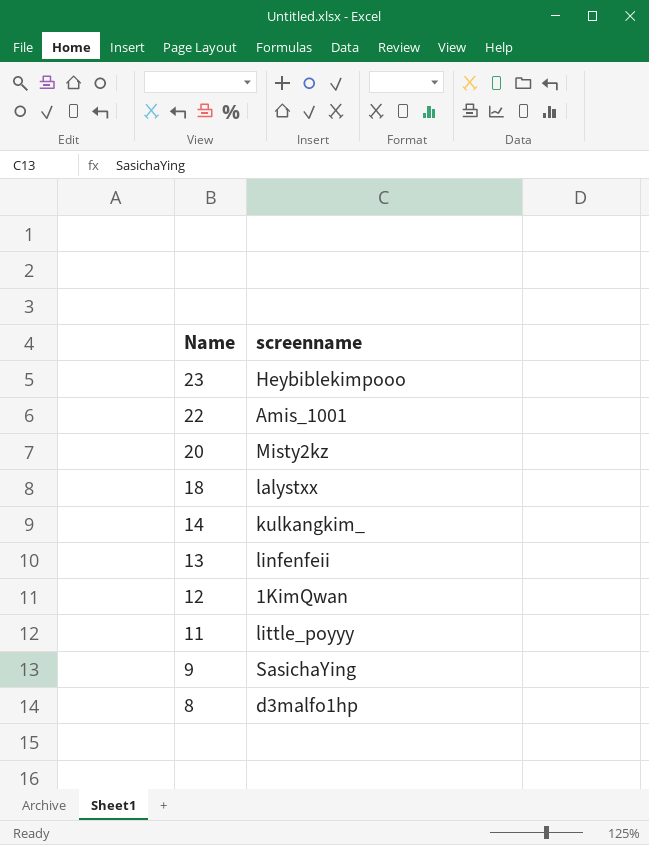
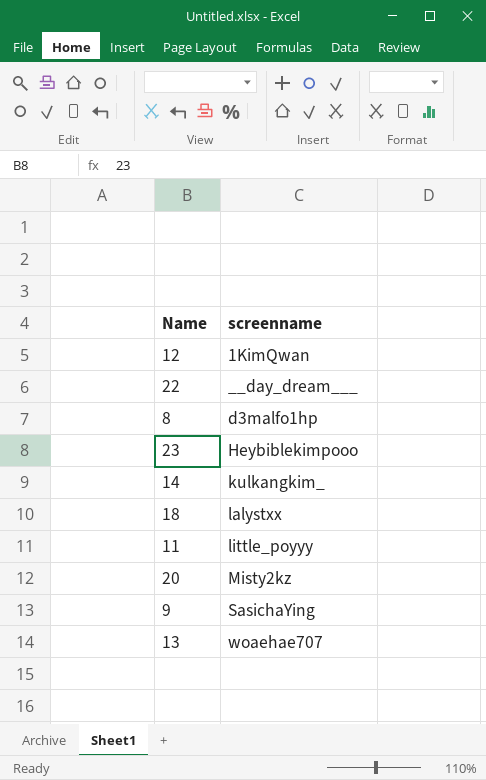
row order: Name descending -> screenname ascending
22 | screenname: Amis_1001 -> __day_dream___
13 | screenname: linfenfeii -> woaehae707

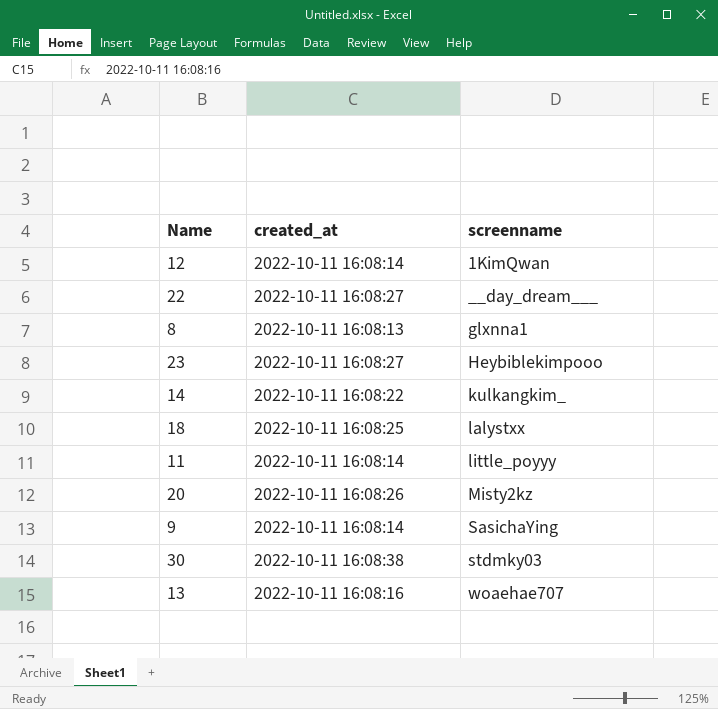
column created_at | position: none -> 2
8 | screenname: d3malfo1hp -> glxnna1
row 30: none -> 2022-10-11 16:08:38 | stdmky03

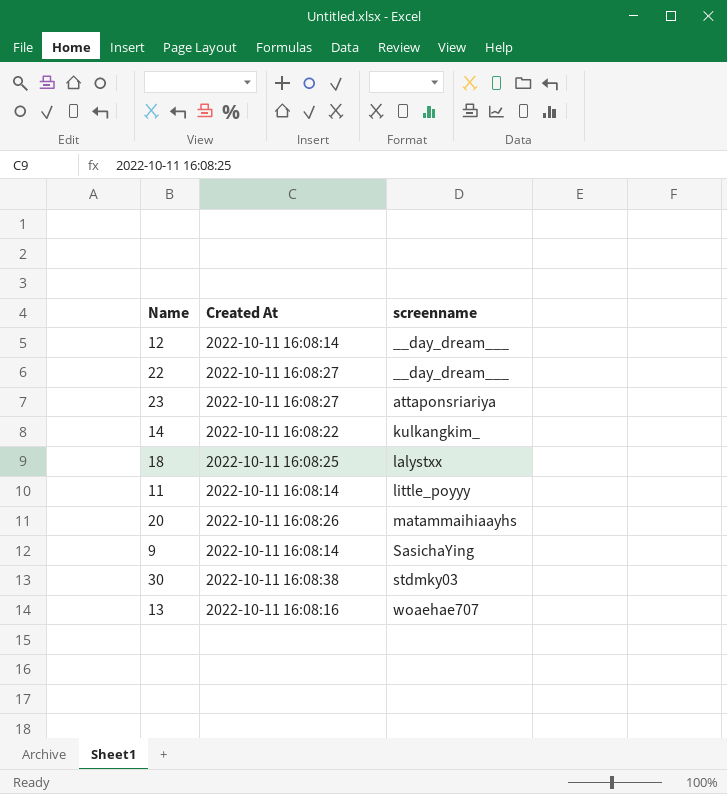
column name: created_at -> Created At
row 8: 2022-10-11 16:08:13 | glxnna1 -> none
12 | screenname: 1KimQwan -> __day_dream___
23 | screenname: Heybiblekimpooo -> attaponsriariya
20 | screenname: Misty2kz -> matammaihiaayhs

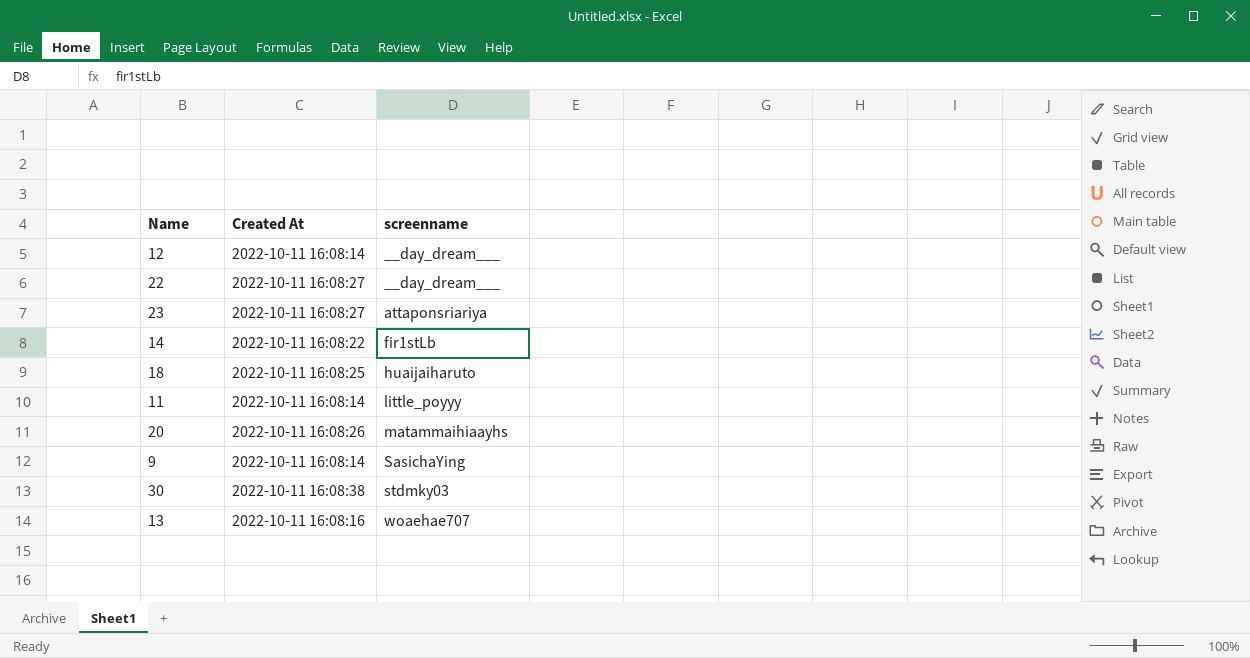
14 | screenname: kulkangkim_ -> fir1stLb
18 | screenname: lalystxx -> huaijaiharuto

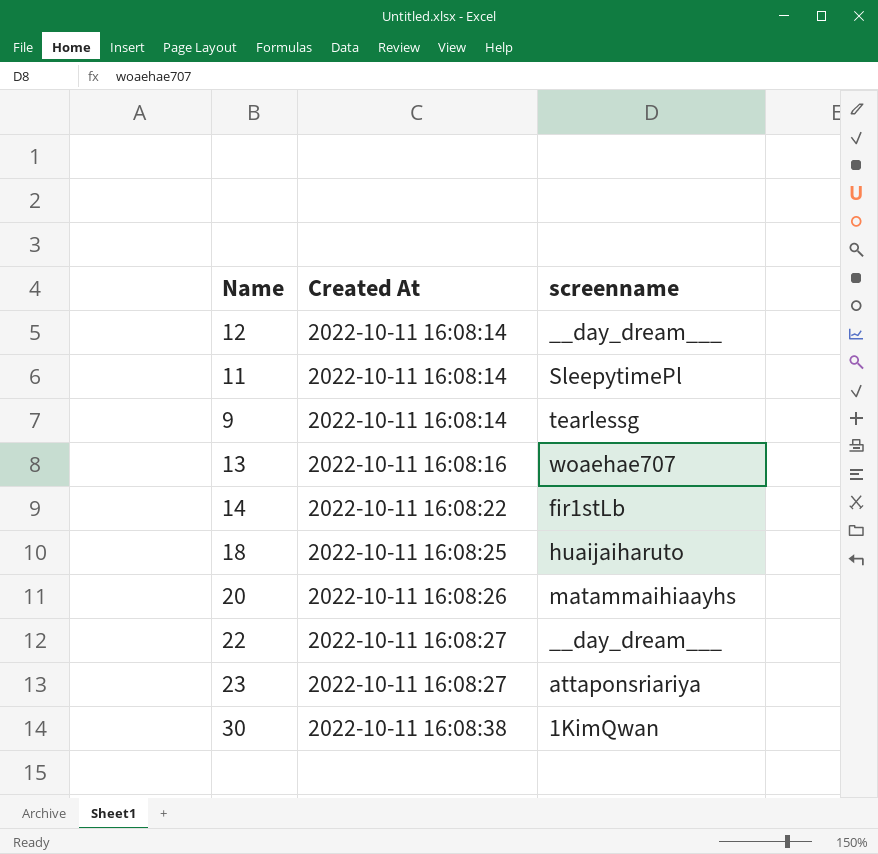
row order: screenname ascending -> Created At ascending
11 | screenname: little_poyyy -> SleepytimePl
9 | screenname: SasichaYing -> tearlessg
30 | screenname: stdmky03 -> 1KimQwan

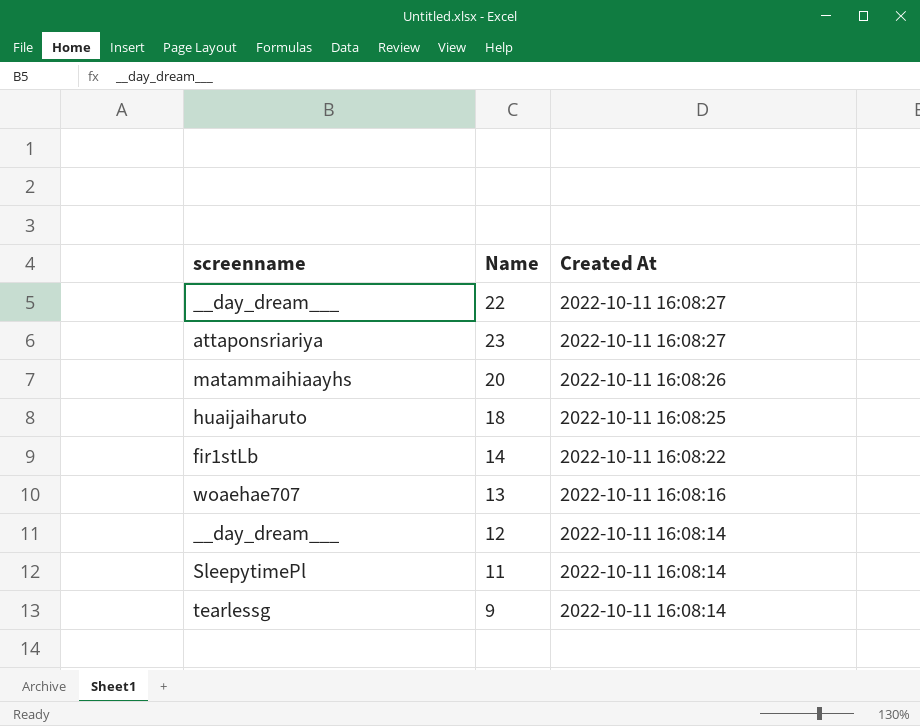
row order: Created At ascending -> Created At descending
column screenname | position: 3 -> 1
row 30: 2022-10-11 16:08:38 | 1KimQwan -> none

